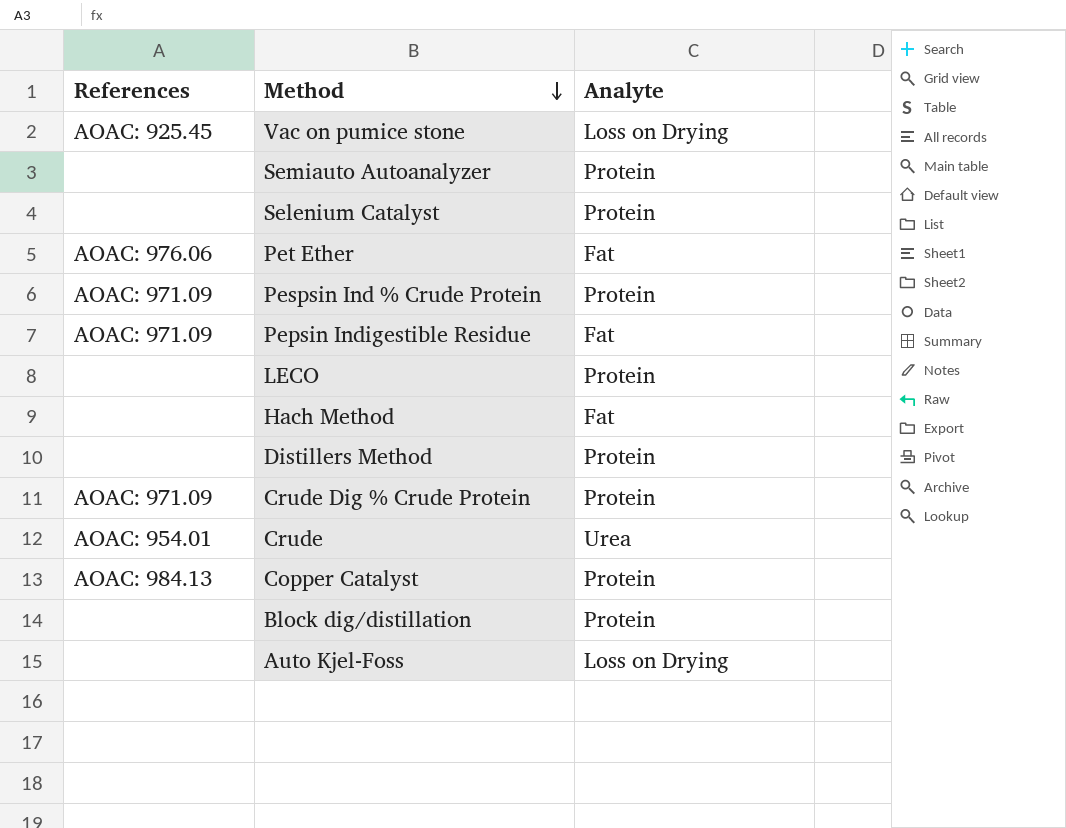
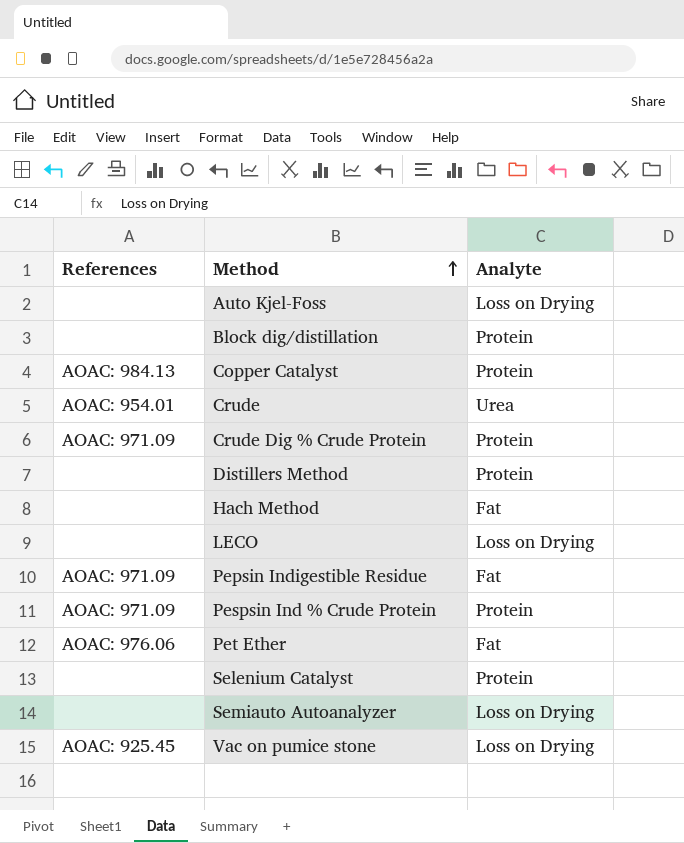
row order: Method descending -> Method ascending
LECO | Analyte: Protein -> Loss on Drying
Semiauto Autoanalyzer | Analyte: Protein -> Loss on Drying

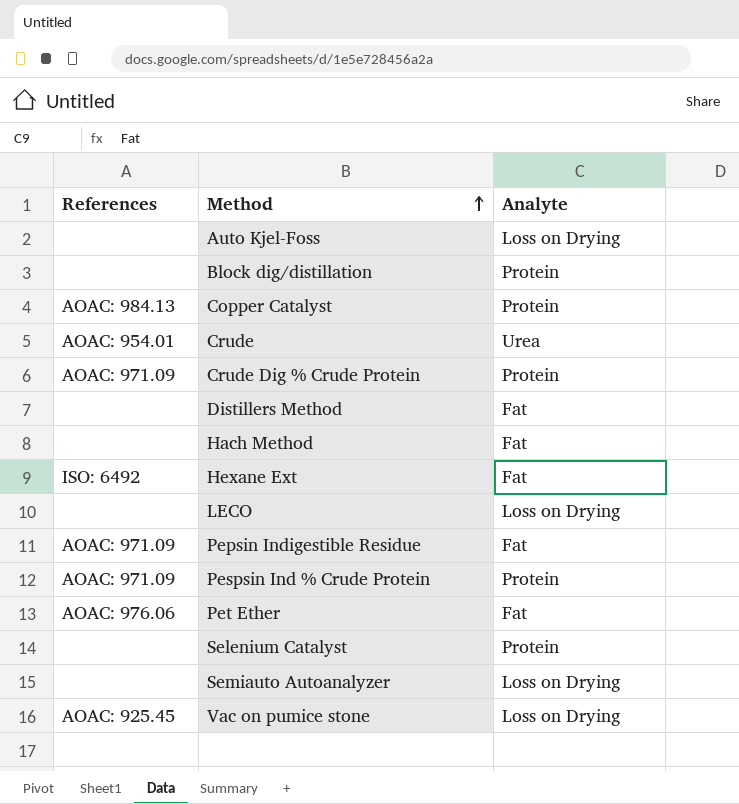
Distillers Method | Analyte: Protein -> Fat
row Hexane Ext: none -> ISO: 6492 | Fat

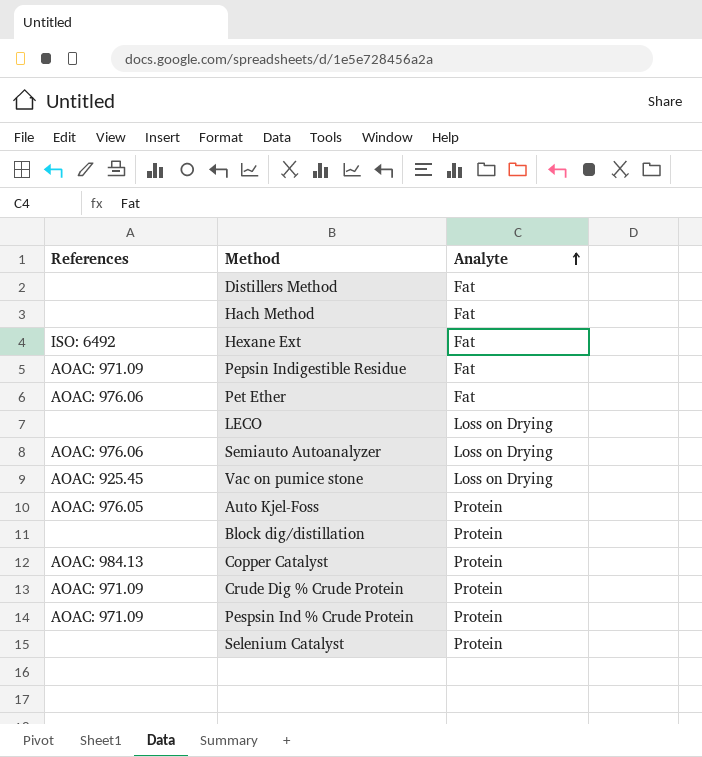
row order: Method ascending -> Analyte ascending
row Crude: AOAC: 954.01 | Urea -> none
Semiauto Autoanalyzer | References: none -> AOAC: 976.06
Auto Kjel-Foss | References: none -> AOAC: 976.05
Auto Kjel-Foss | Analyte: Loss on Drying -> Protein

